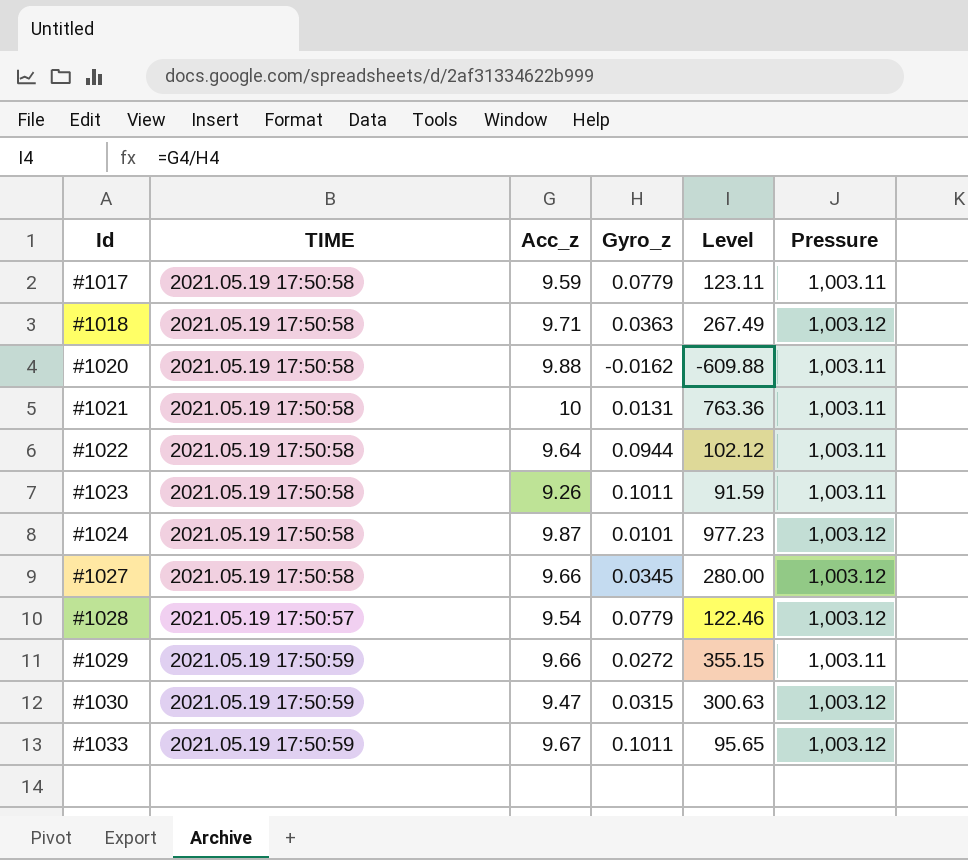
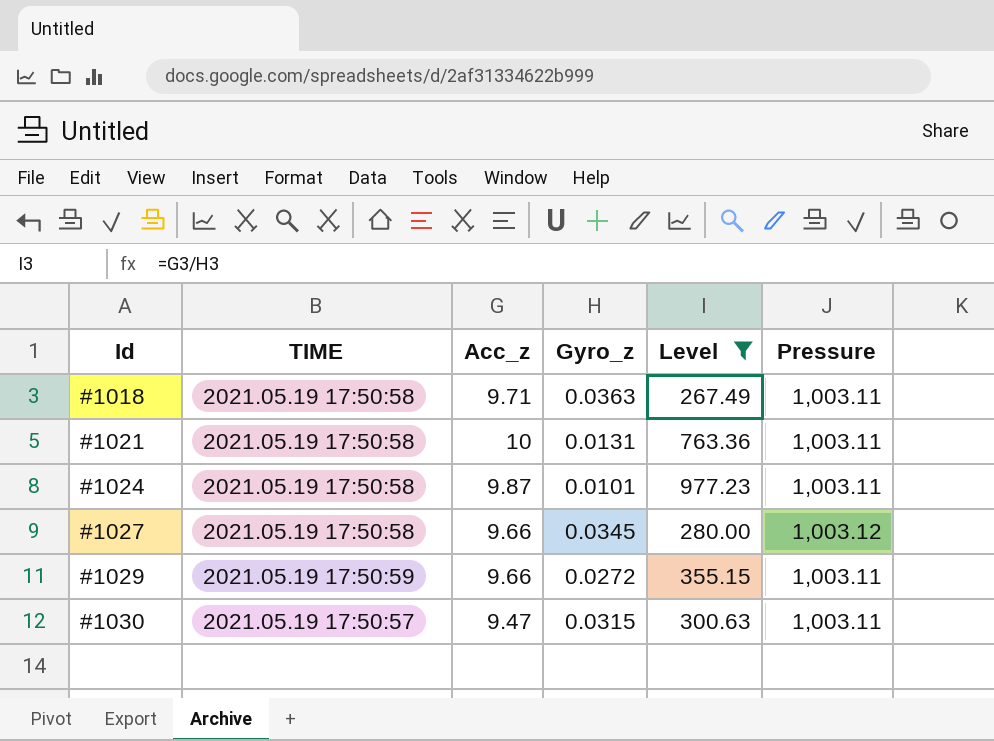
filter: none -> Level >= 267.49
#1018 | Pressure: 1,003.12 -> 1,003.11
#1024 | Pressure: 1,003.12 -> 1,003.11
#1030 | TIME: 2021.05.19 17:50:59 -> 2021.05.19 17:50:57
#1030 | Pressure: 1,003.12 -> 1,003.11

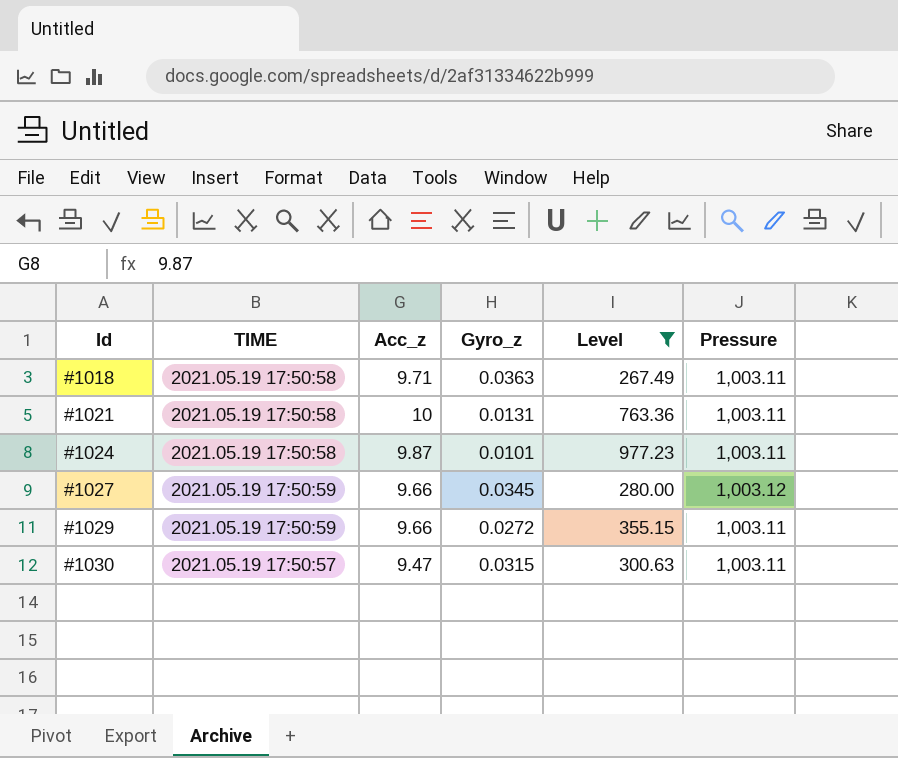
#1027 | TIME: 2021.05.19 17:50:58 -> 2021.05.19 17:50:59

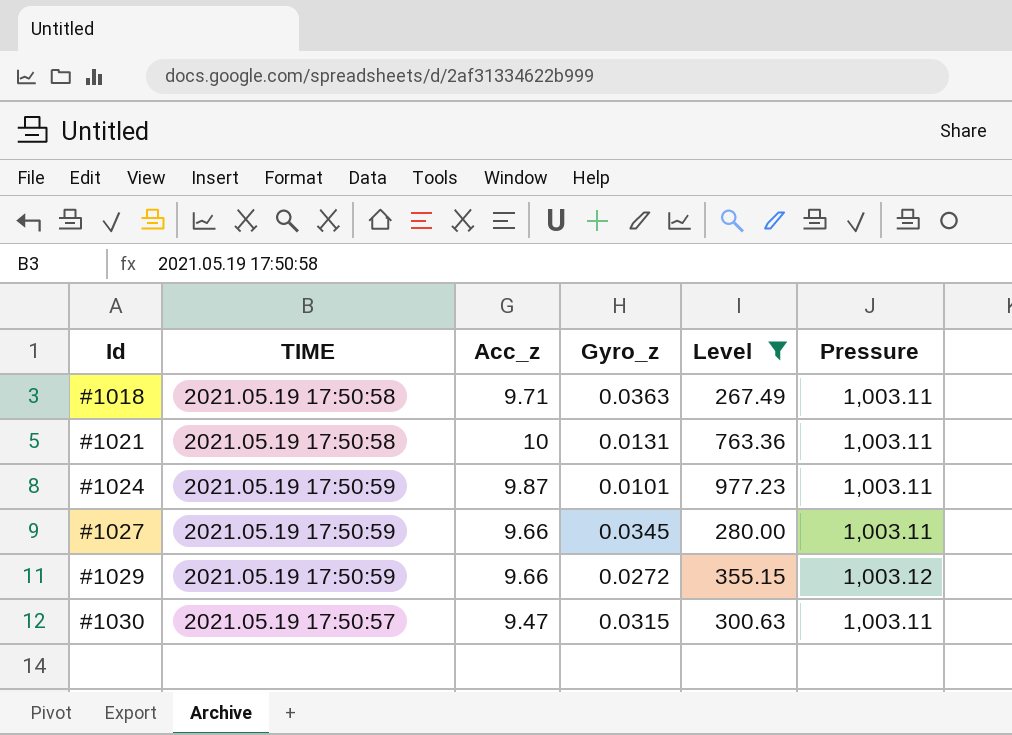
#1024 | TIME: 2021.05.19 17:50:58 -> 2021.05.19 17:50:59
#1027 | Pressure: 1,003.12 -> 1,003.11
#1029 | Pressure: 1,003.11 -> 1,003.12

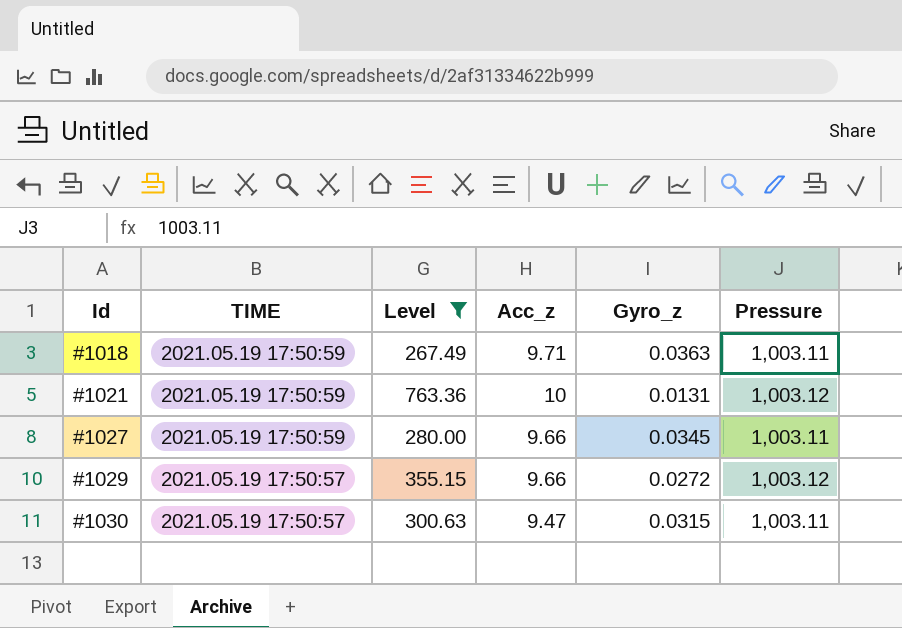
column Level | position: 5 -> 3
row #1024: 2021.05.19 17:50:59 | 9.87 | 0.0101 | 977.23 | 1,003.11 -> none
#1018 | TIME: 2021.05.19 17:50:58 -> 2021.05.19 17:50:59
#1021 | TIME: 2021.05.19 17:50:58 -> 2021.05.19 17:50:59
#1021 | Pressure: 1,003.11 -> 1,003.12
#1029 | TIME: 2021.05.19 17:50:59 -> 2021.05.19 17:50:57

